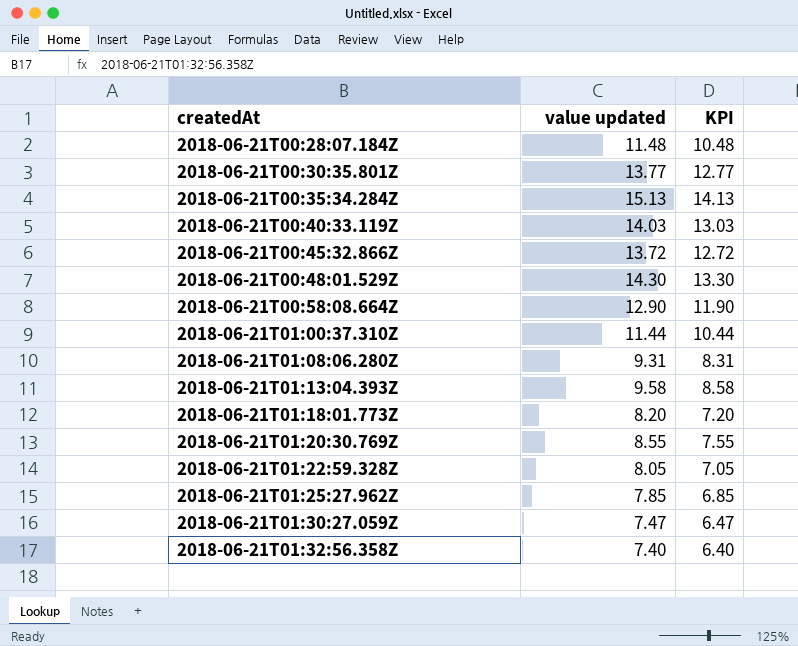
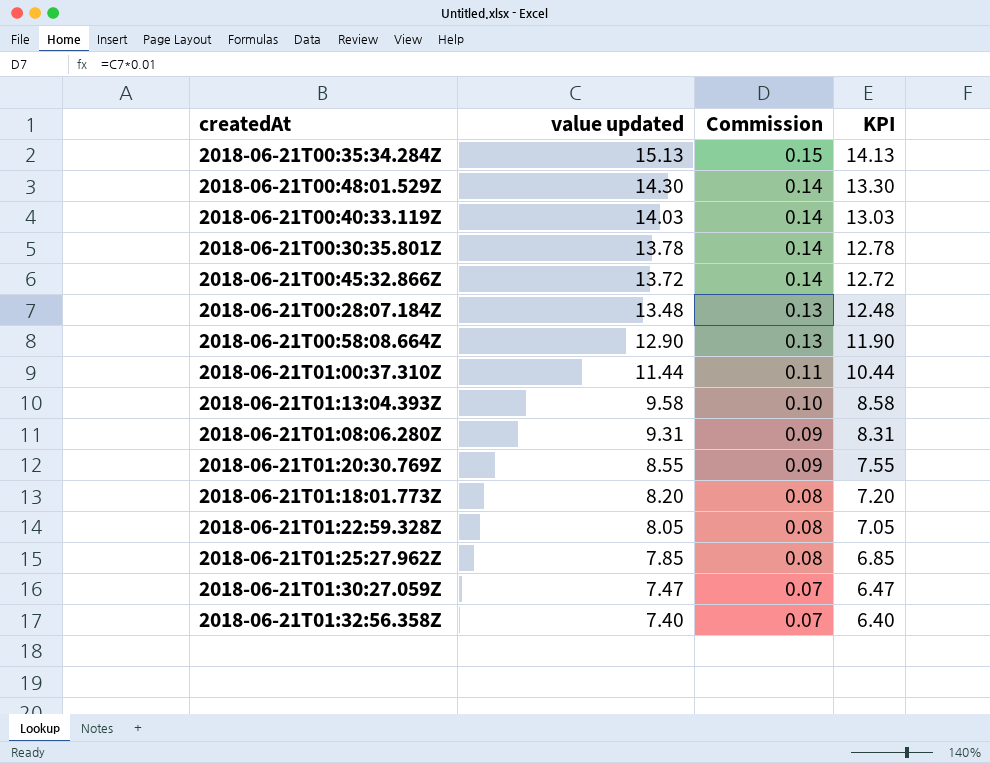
row order: createdAt ascending -> value updated descending
column Commission | formula: none -> [value updated] * 0.01
2018-06-21T00:30:35.801Z | value updated: 13.77 -> 13.78
2018-06-21T00:30:35.801Z | KPI: 12.77 -> 12.78
2018-06-21T00:28:07.184Z | value updated: 11.48 -> 13.48
2018-06-21T00:28:07.184Z | KPI: 10.48 -> 12.48

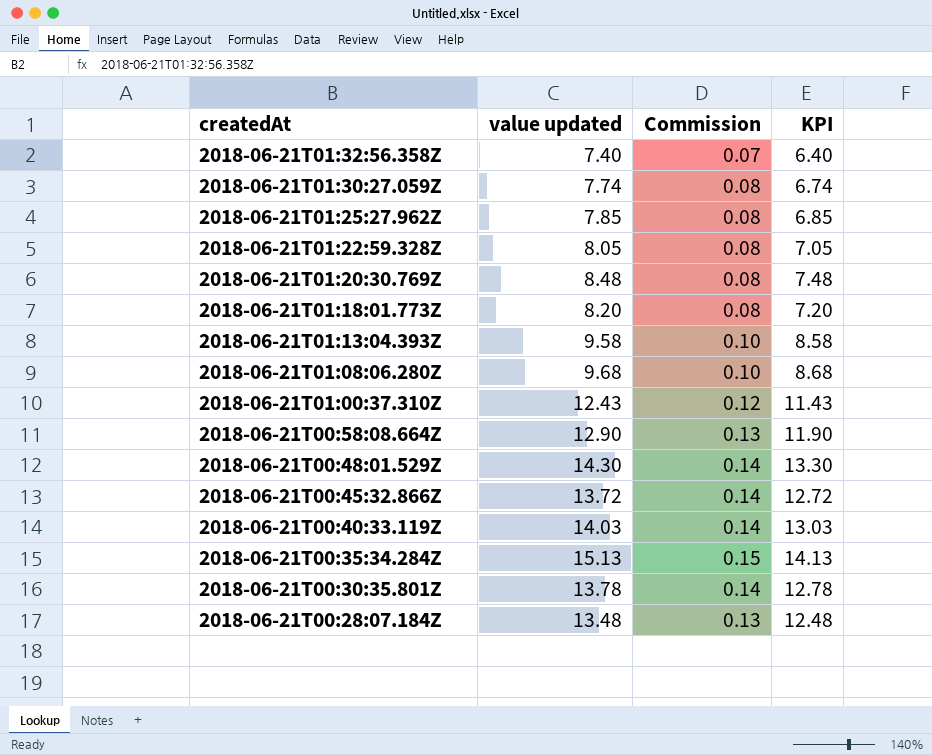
row order: value updated descending -> createdAt descending
2018-06-21T01:30:27.059Z | value updated: 7.47 -> 7.74
2018-06-21T01:30:27.059Z | Commission: 0.07 -> 0.08
2018-06-21T01:30:27.059Z | KPI: 6.47 -> 6.74
2018-06-21T01:20:30.769Z | value updated: 8.55 -> 8.48
2018-06-21T01:20:30.769Z | Commission: 0.09 -> 0.08
2018-06-21T01:20:30.769Z | KPI: 7.55 -> 7.48
2018-06-21T01:08:06.280Z | value updated: 9.31 -> 9.68
2018-06-21T01:08:06.280Z | Commission: 0.09 -> 0.10
2018-06-21T01:08:06.280Z | KPI: 8.31 -> 8.68
2018-06-21T01:00:37.310Z | value updated: 11.44 -> 12.43
2018-06-21T01:00:37.310Z | Commission: 0.11 -> 0.12
2018-06-21T01:00:37.310Z | KPI: 10.44 -> 11.43

